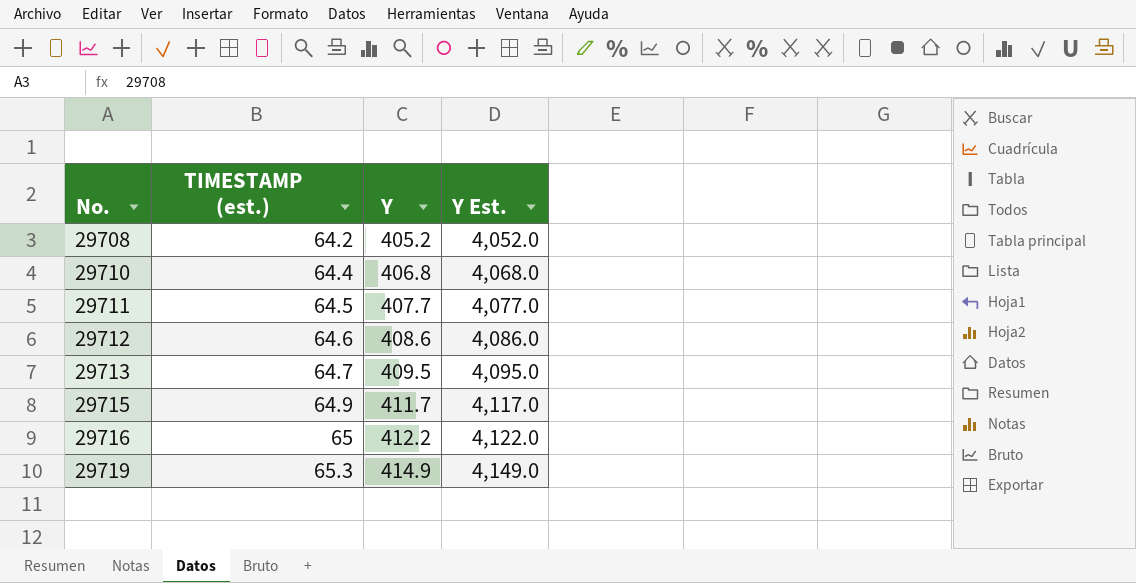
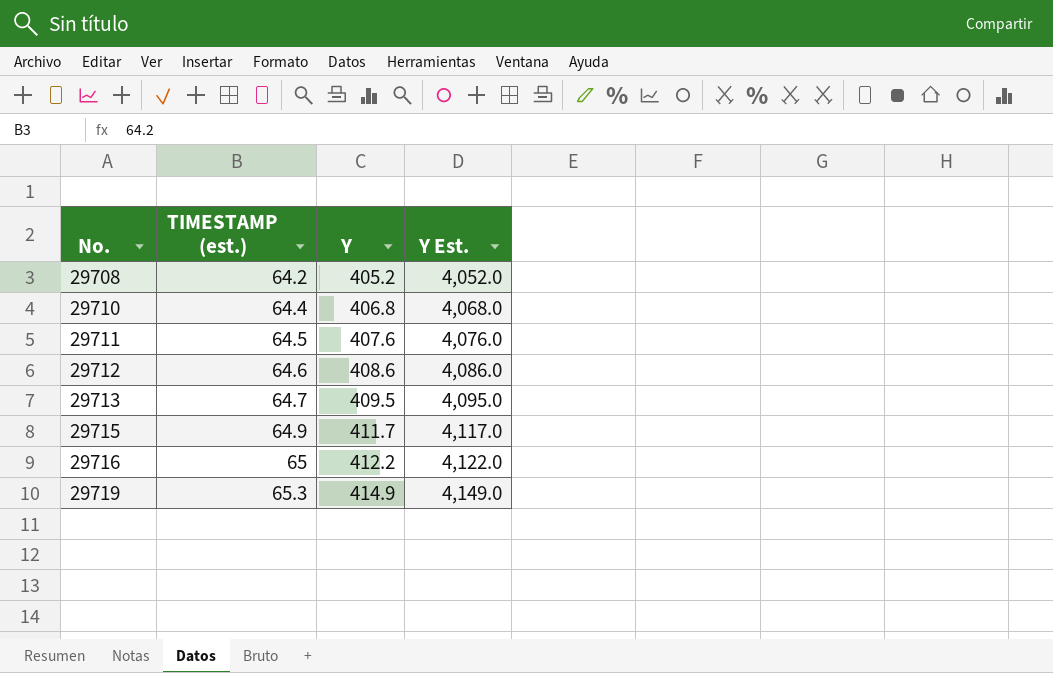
29711 | Y: 407.7 -> 407.6
29711 | Y Est.: 4,077.0 -> 4,076.0

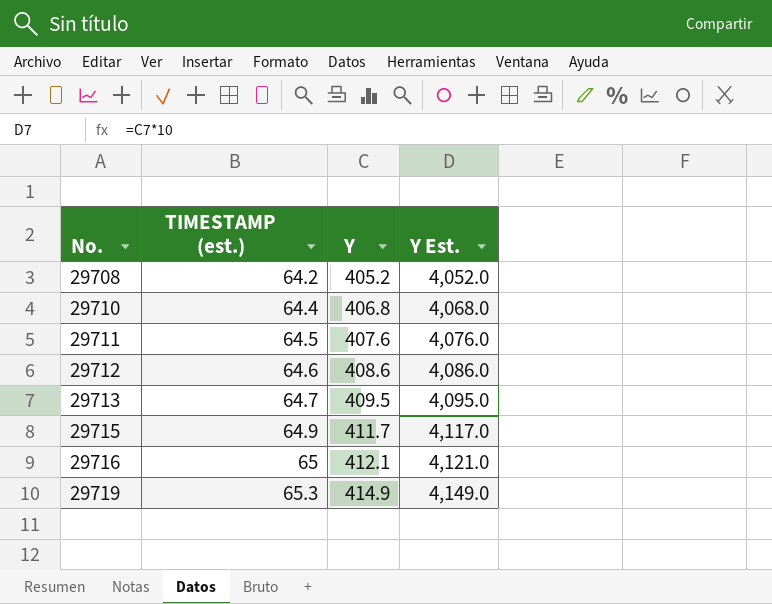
29716 | Y: 412.2 -> 412.1
29716 | Y Est.: 4,122.0 -> 4,121.0

